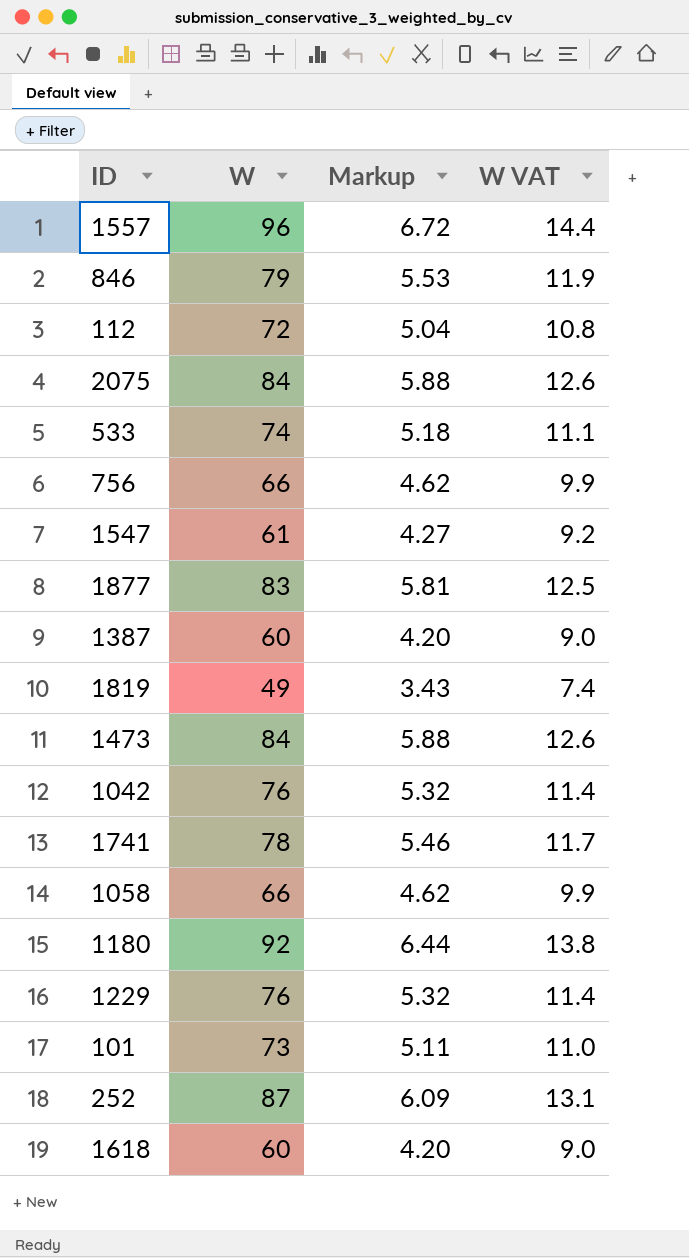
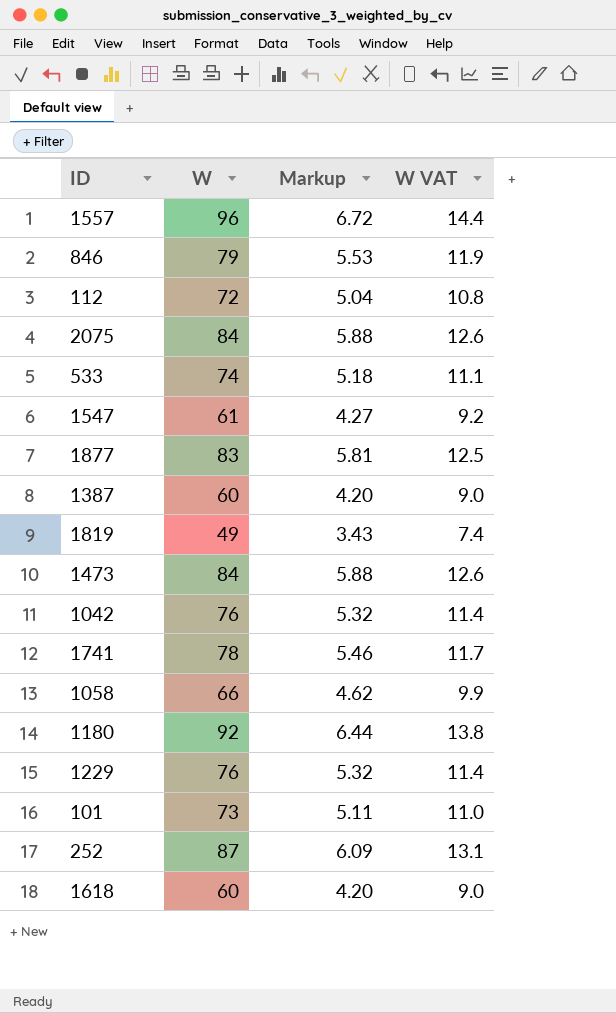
row 756: 66 | 4.62 | 9.9 -> none

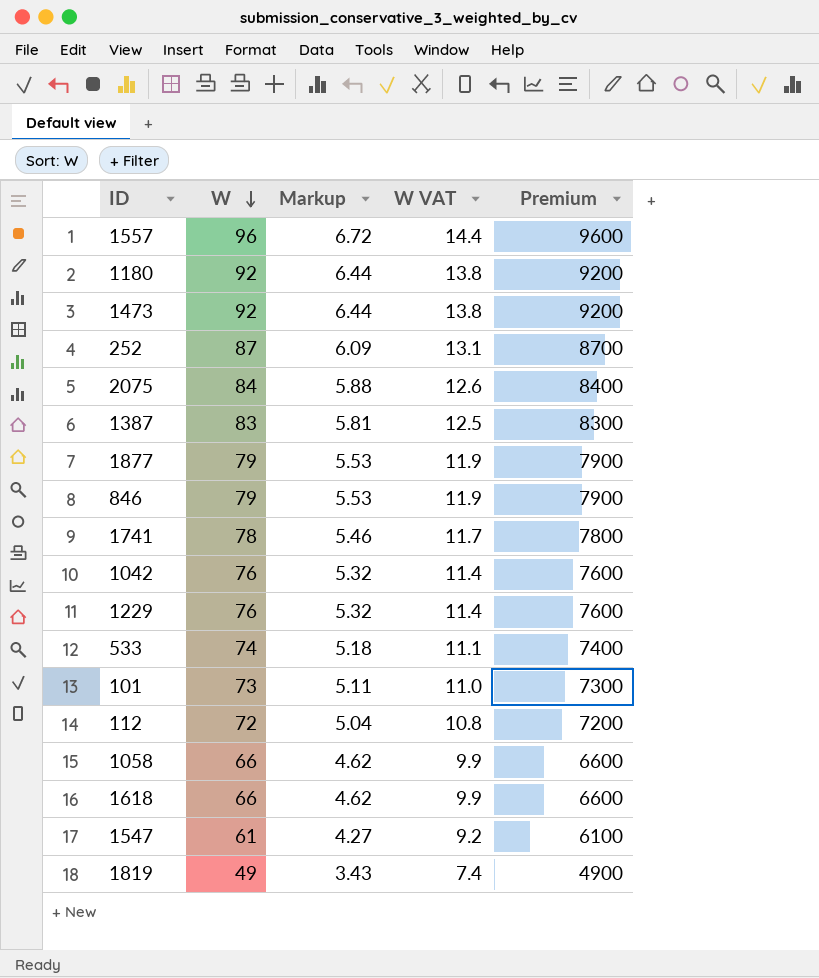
row order: none -> W descending
column Premium | formula: none -> [W] * 100
1473 | W: 84 -> 92
1473 | Markup: 5.88 -> 6.44
1473 | W VAT: 12.6 -> 13.8
1387 | W: 60 -> 83
1387 | Markup: 4.20 -> 5.81
1387 | W VAT: 9.0 -> 12.5
1877 | W: 83 -> 79
1877 | Markup: 5.81 -> 5.53
1877 | W VAT: 12.5 -> 11.9
1618 | W: 60 -> 66
1618 | Markup: 4.20 -> 4.62
1618 | W VAT: 9.0 -> 9.9

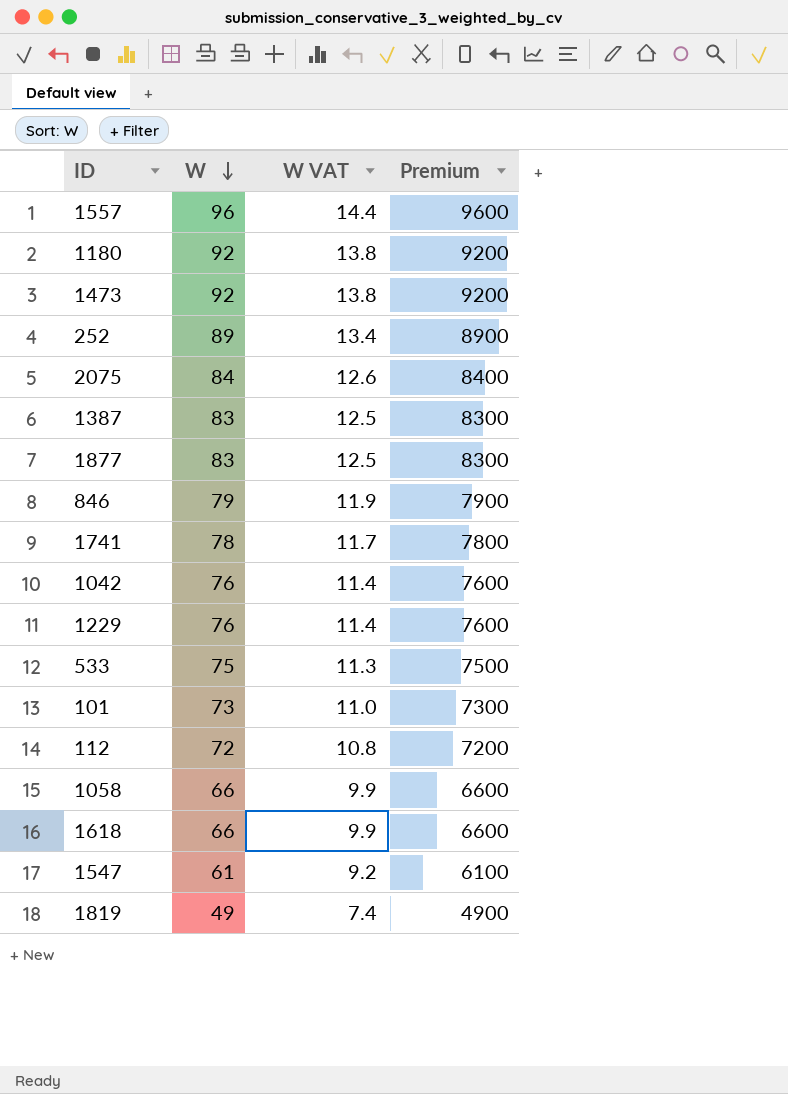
column Markup | formula: [W] * 0.07 -> none
252 | W: 87 -> 89
252 | W VAT: 13.1 -> 13.4
252 | Premium: 8700 -> 8900
1877 | W: 79 -> 83
1877 | W VAT: 11.9 -> 12.5
1877 | Premium: 7900 -> 8300
533 | W: 74 -> 75
533 | W VAT: 11.1 -> 11.3
533 | Premium: 7400 -> 7500

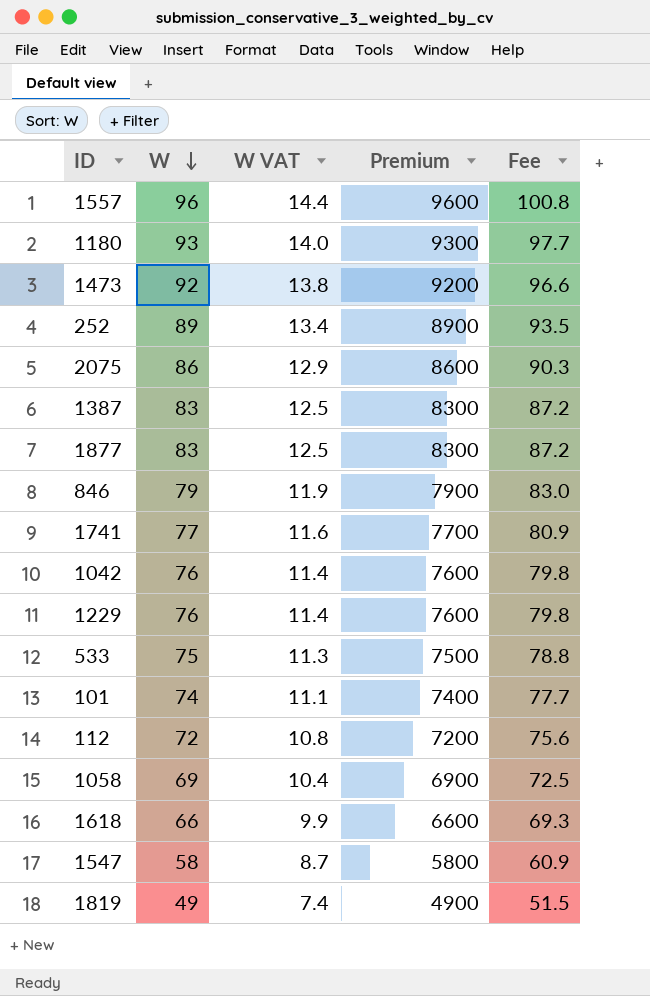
column Fee | formula: none -> [W] * 1.05
1180 | W: 92 -> 93
1180 | W VAT: 13.8 -> 14.0
1180 | Premium: 9200 -> 9300
2075 | W: 84 -> 86
2075 | W VAT: 12.6 -> 12.9
2075 | Premium: 8400 -> 8600
1741 | W: 78 -> 77
1741 | W VAT: 11.7 -> 11.6
1741 | Premium: 7800 -> 7700
101 | W: 73 -> 74
101 | W VAT: 11.0 -> 11.1
101 | Premium: 7300 -> 7400
1058 | W: 66 -> 69
1058 | W VAT: 9.9 -> 10.4
1058 | Premium: 6600 -> 6900
1547 | W: 61 -> 58
1547 | W VAT: 9.2 -> 8.7
1547 | Premium: 6100 -> 5800

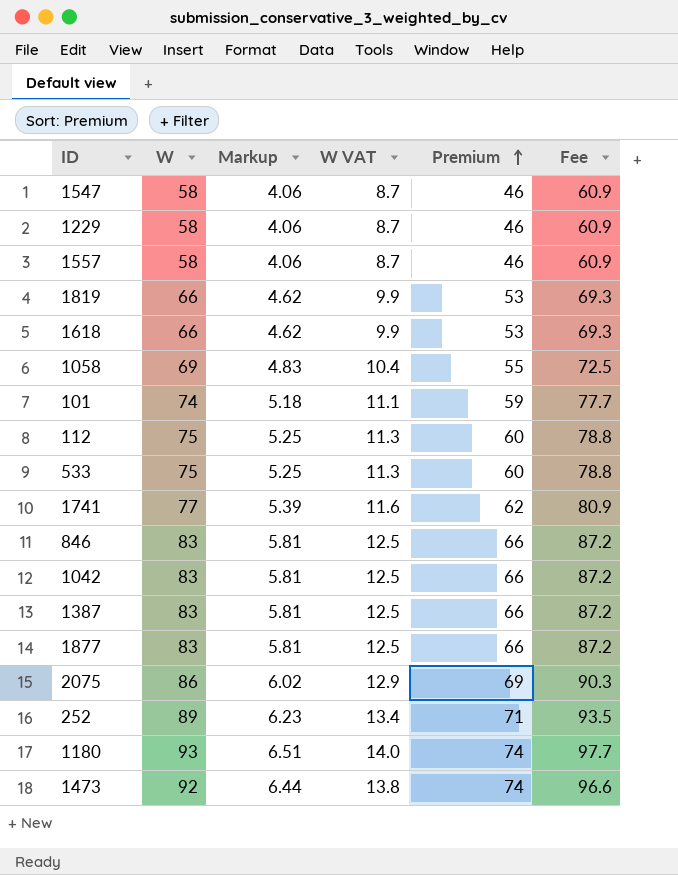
row order: W descending -> Premium ascending
column Markup | formula: none -> [W] * 0.07
column Premium | formula: [W] * 100 -> [W] * 0.8
1229 | W: 76 -> 58
1229 | W VAT: 11.4 -> 8.7
1229 | Fee: 79.8 -> 60.9
1557 | W: 96 -> 58
1557 | W VAT: 14.4 -> 8.7
1557 | Fee: 100.8 -> 60.9
1819 | W: 49 -> 66
1819 | W VAT: 7.4 -> 9.9
1819 | Fee: 51.5 -> 69.3
112 | W: 72 -> 75
112 | W VAT: 10.8 -> 11.3
112 | Fee: 75.6 -> 78.8
846 | W: 79 -> 83
846 | W VAT: 11.9 -> 12.5
846 | Fee: 83.0 -> 87.2
1042 | W: 76 -> 83
1042 | W VAT: 11.4 -> 12.5
1042 | Fee: 79.8 -> 87.2

